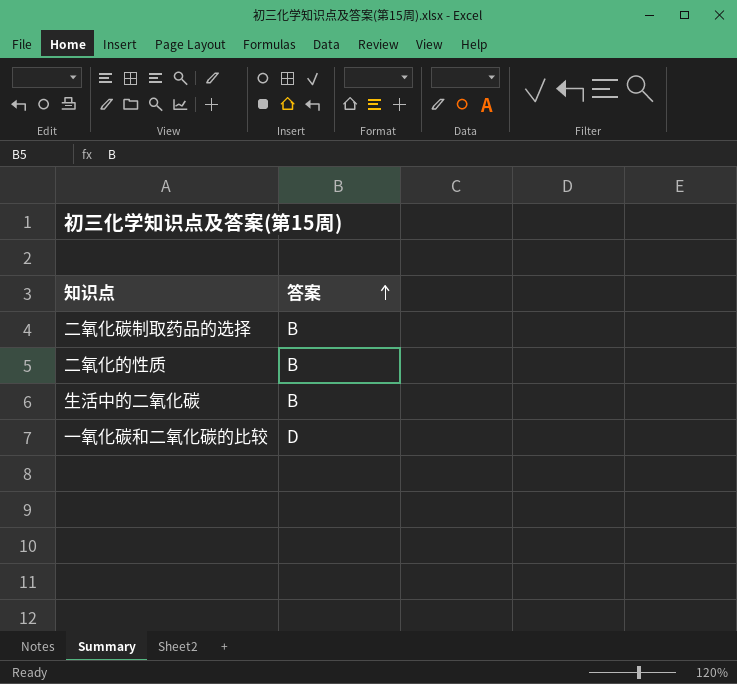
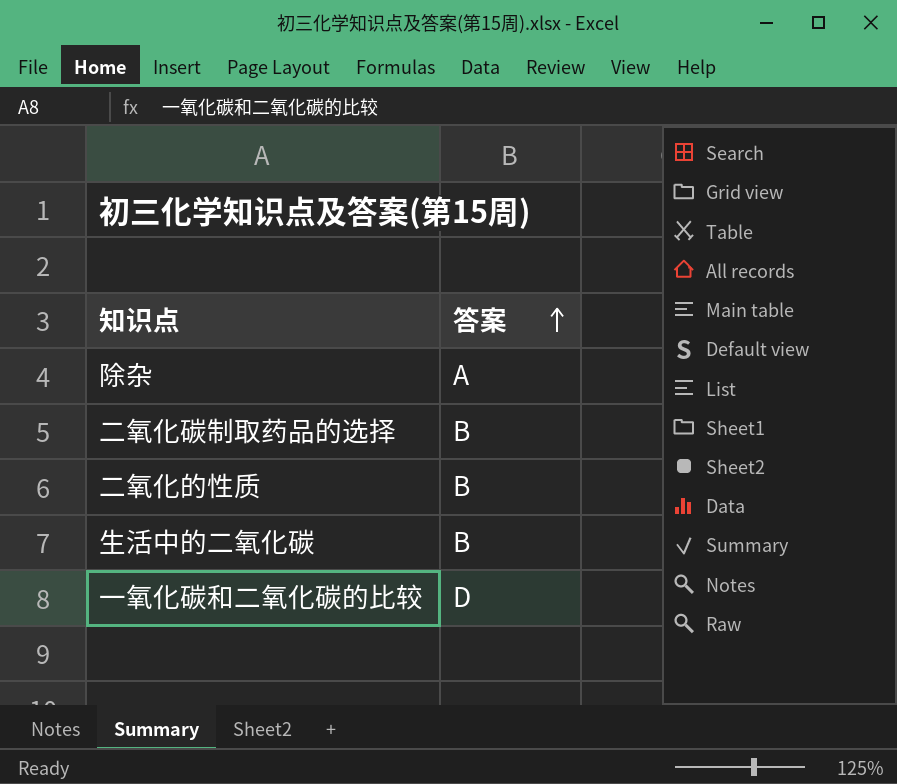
row 除杂: none -> A

